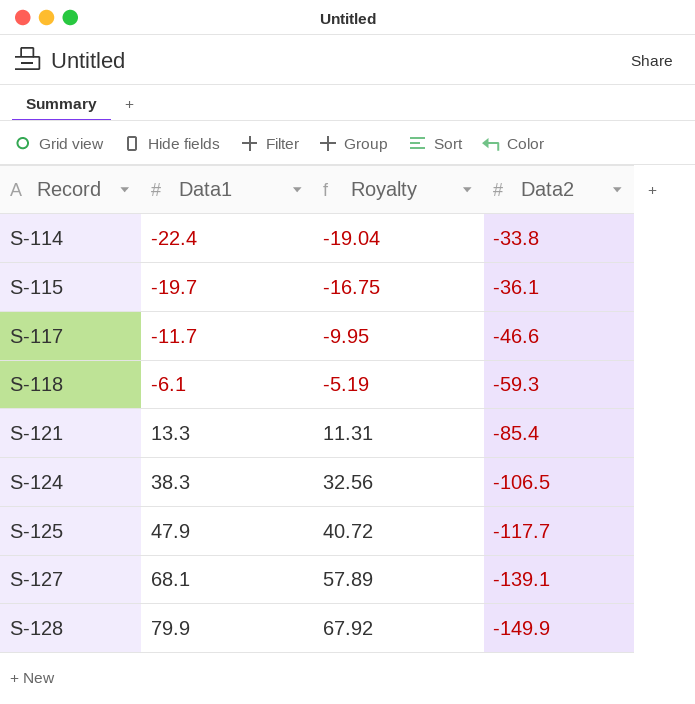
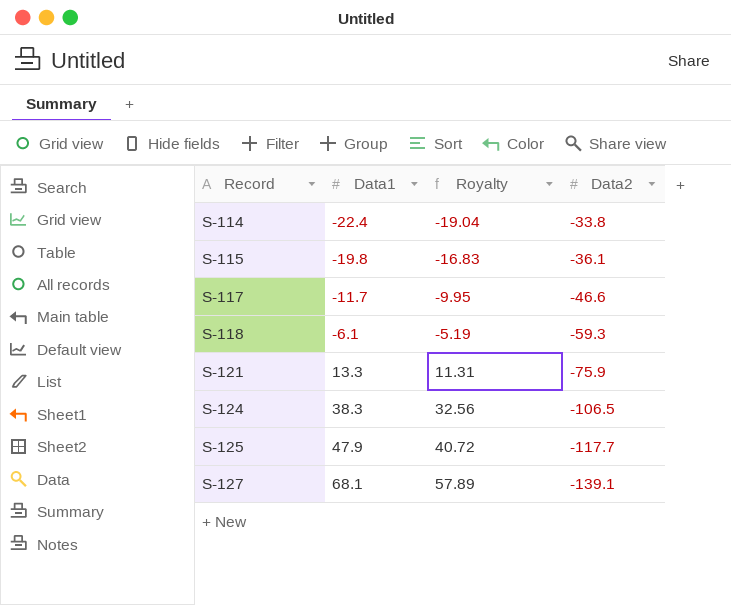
row S-128: 79.9 | 67.92 | -149.9 -> none
S-115 | Data1: -19.7 -> -19.8
S-115 | Royalty: -16.75 -> -16.83
S-121 | Data2: -85.4 -> -75.9

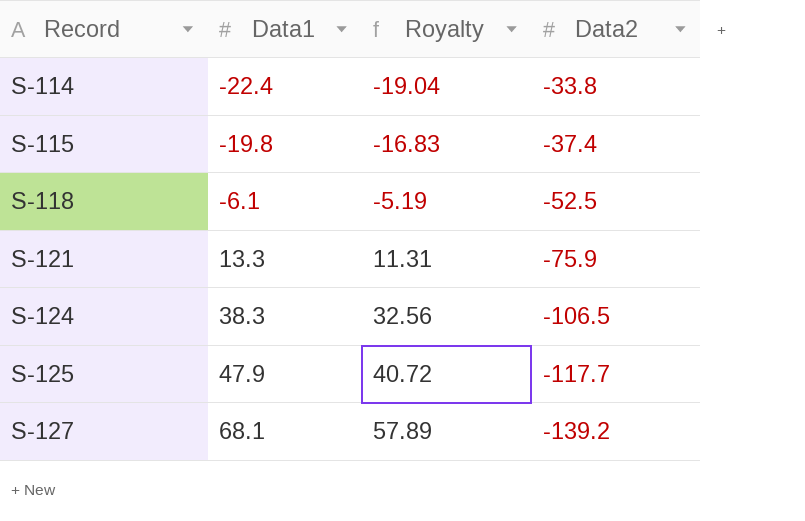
row S-117: -11.7 | -9.95 | -46.6 -> none
S-115 | Data2: -36.1 -> -37.4
S-118 | Data2: -59.3 -> -52.5
S-127 | Data2: -139.1 -> -139.2

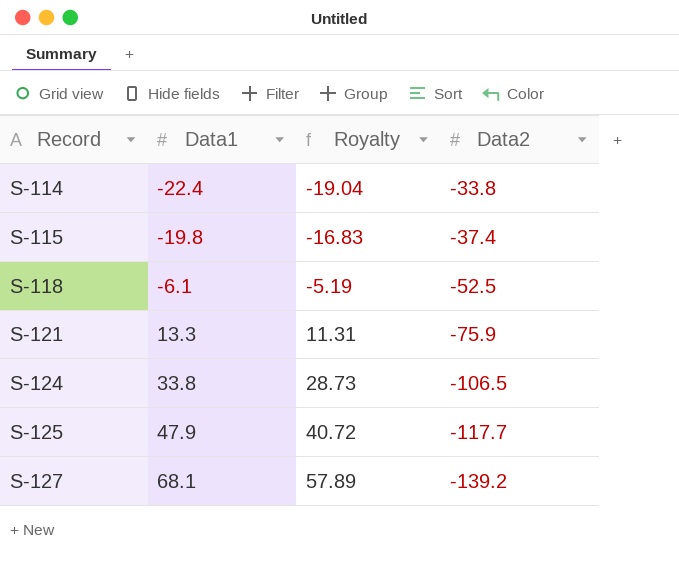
S-124 | Data1: 38.3 -> 33.8
S-124 | Royalty: 32.56 -> 28.73

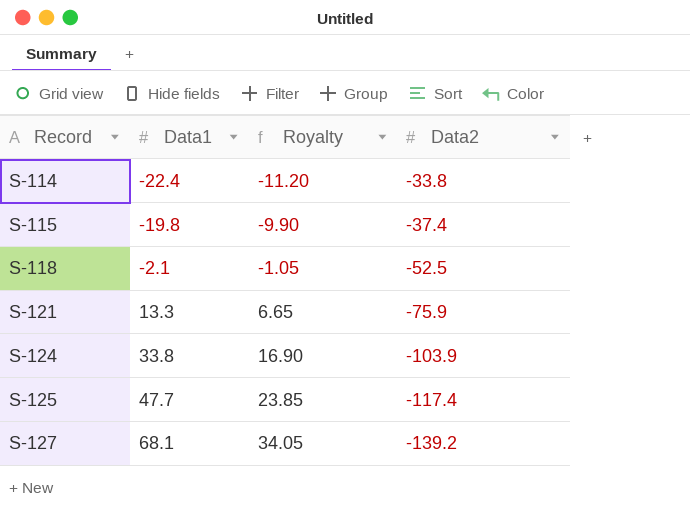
column Royalty | formula: [Data1] * 0.85 -> [Data1] * 0.5
S-118 | Data1: -6.1 -> -2.1
S-124 | Data2: -106.5 -> -103.9
S-125 | Data1: 47.9 -> 47.7
S-125 | Data2: -117.7 -> -117.4

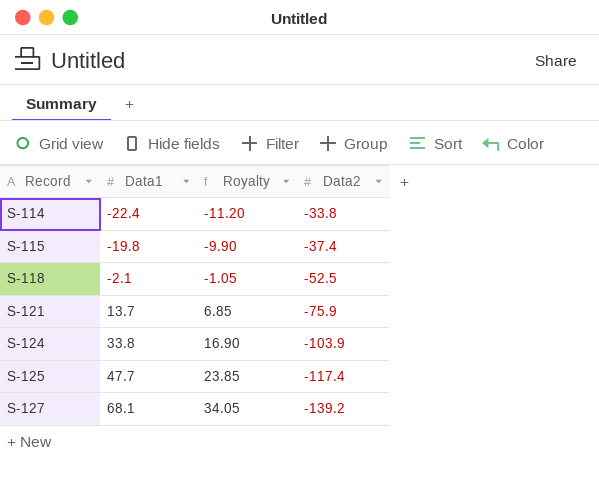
S-121 | Data1: 13.3 -> 13.7
S-121 | Royalty: 6.65 -> 6.85

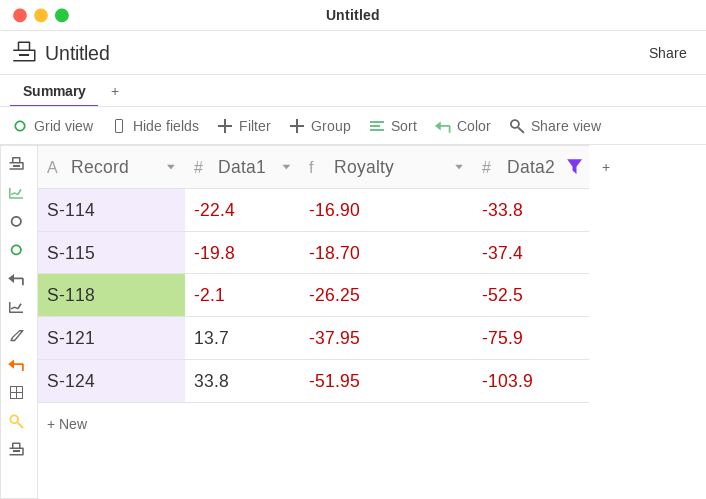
filter: none -> Data2 >= -103.9
column Royalty | formula: [Data1] * 0.5 -> [Data2] * 0.5

